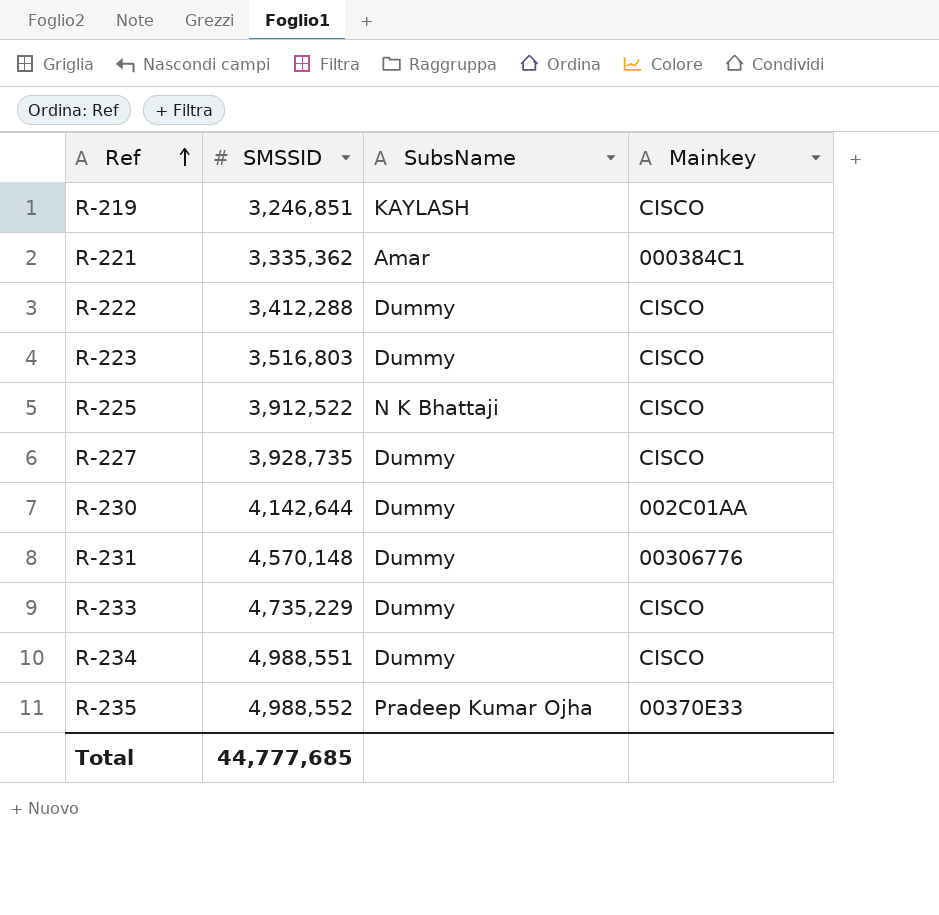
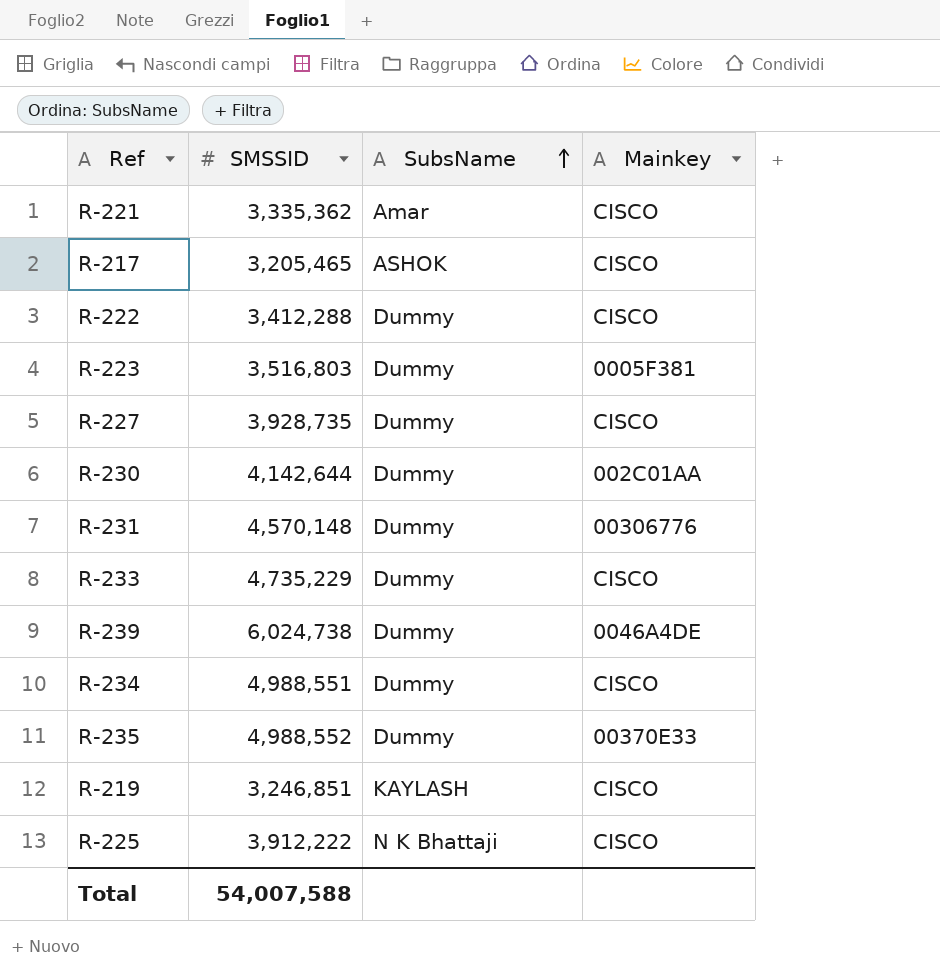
row order: Ref ascending -> SubsName ascending
R-221 | Mainkey: 000384C1 -> CISCO
row R-217: none -> 3,205,465 | ASHOK | CISCO
R-223 | Mainkey: CISCO -> 0005F381
row R-239: none -> 6,024,738 | Dummy | 0046A4DE
R-235 | SubsName: Pradeep Kumar Ojha -> Dummy
R-225 | SMSSID: 3,912,522 -> 3,912,222
Total | SMSSID: 44,777,685 -> 54,007,588

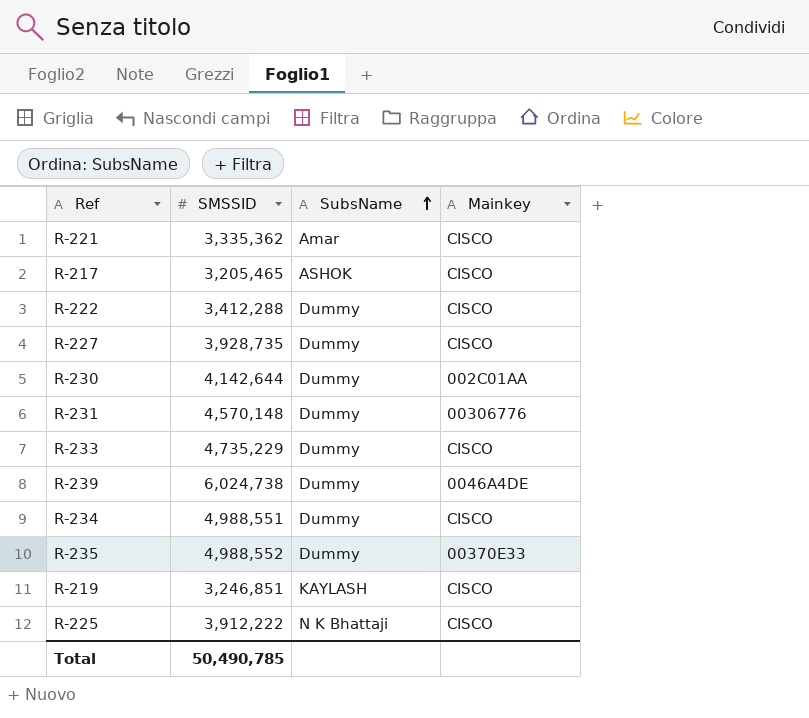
row R-223: 3,516,803 | Dummy | 0005F381 -> none
Total | SMSSID: 54,007,588 -> 50,490,785

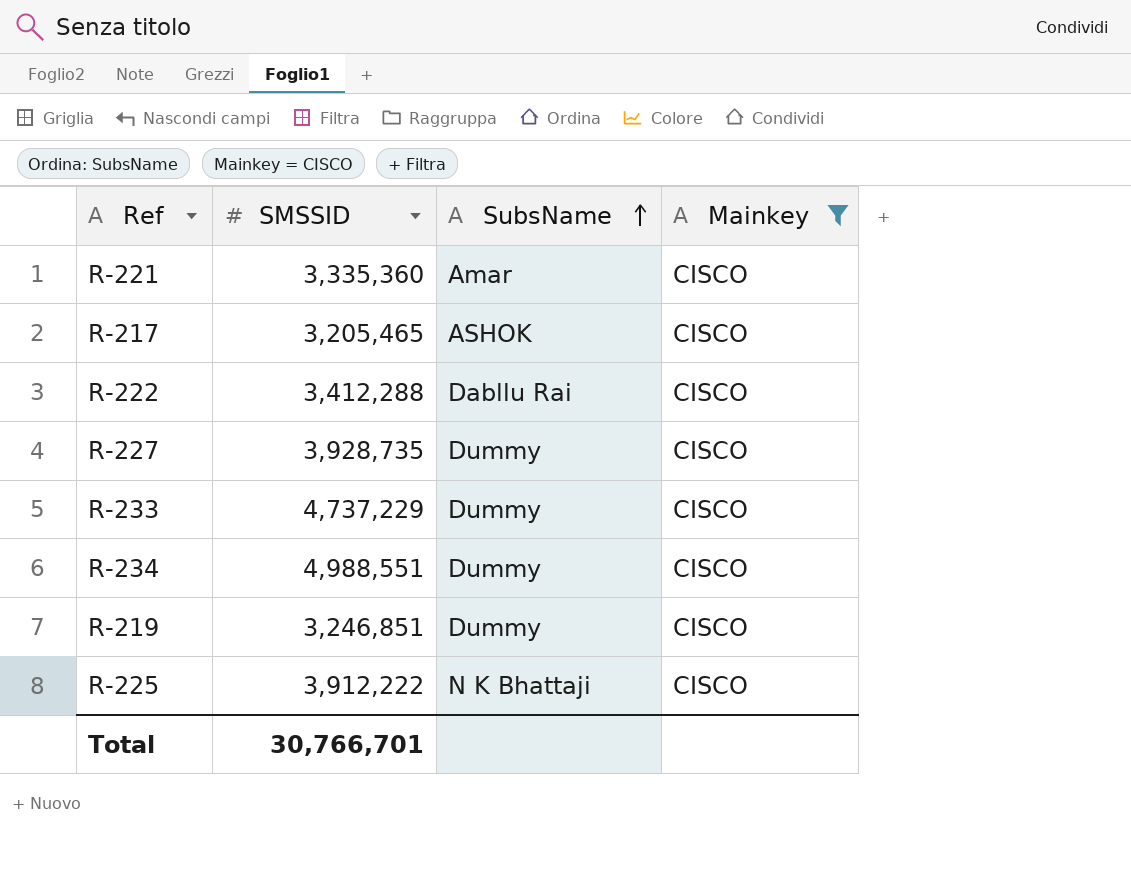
filter: none -> Mainkey = CISCO
R-221 | SMSSID: 3,335,362 -> 3,335,360
R-222 | SubsName: Dummy -> Dabllu Rai
R-233 | SMSSID: 4,735,229 -> 4,737,229
R-219 | SubsName: KAYLASH -> Dummy
Total | SMSSID: 50,490,785 -> 30,766,701

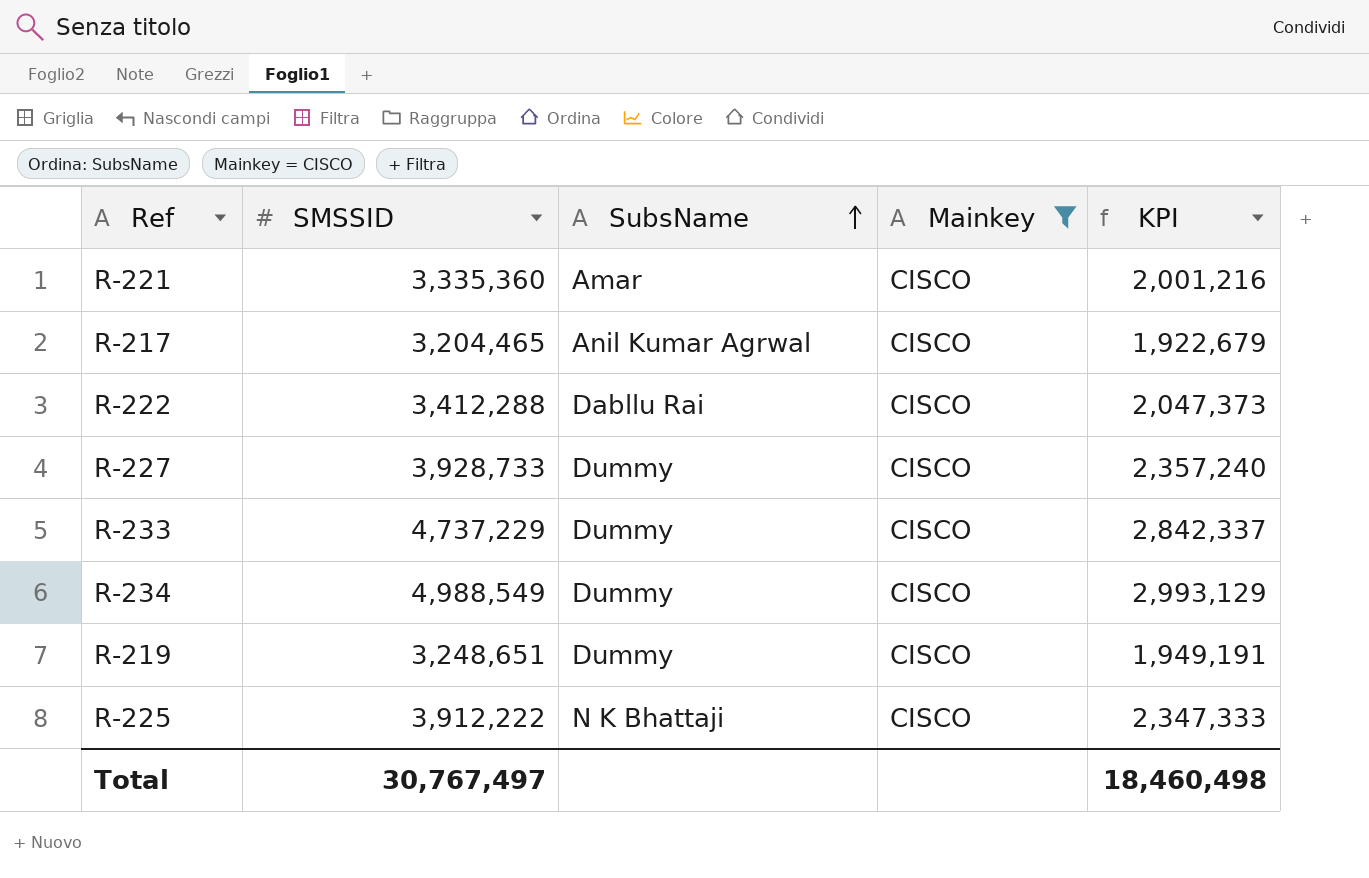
column KPI | formula: none -> [SMSSID] * 0.6
R-217 | SMSSID: 3,205,465 -> 3,204,465
R-217 | SubsName: ASHOK -> Anil Kumar Agrwal
R-227 | SMSSID: 3,928,735 -> 3,928,733
R-234 | SMSSID: 4,988,551 -> 4,988,549
R-219 | SMSSID: 3,246,851 -> 3,248,651
Total | SMSSID: 30,766,701 -> 30,767,497

